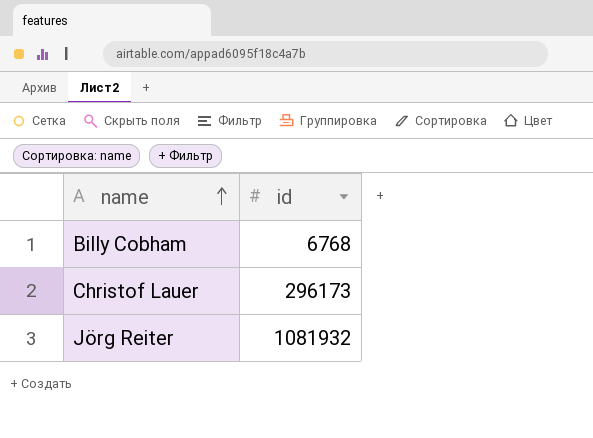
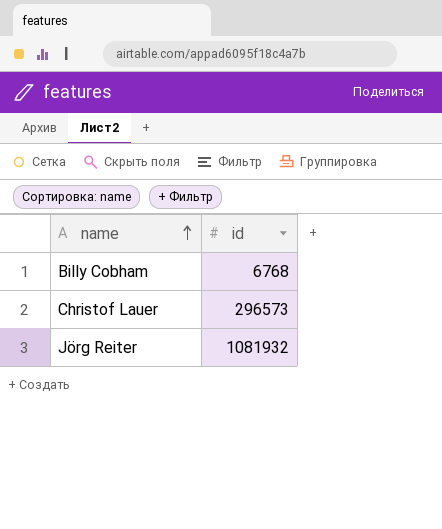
Christof Lauer | id: 296173 -> 296573

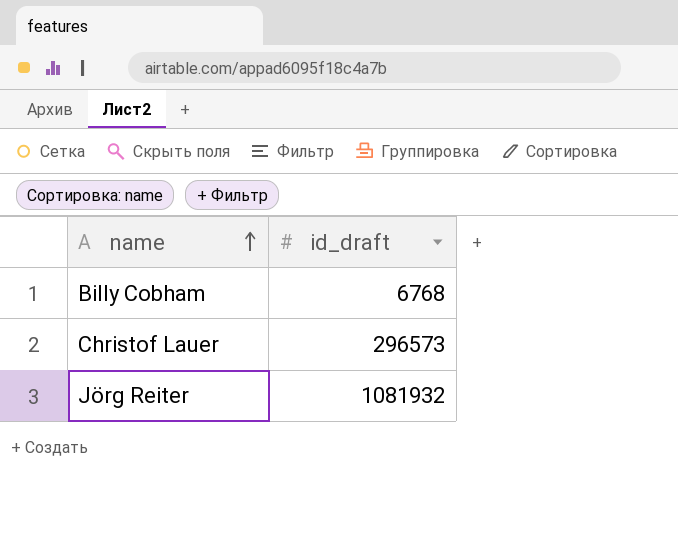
column name: id -> id_draft

